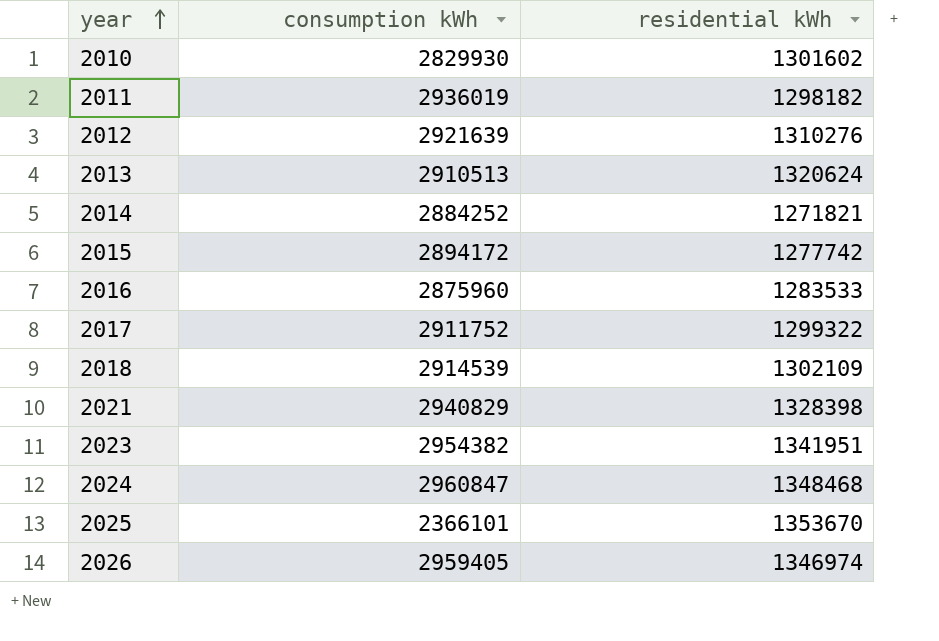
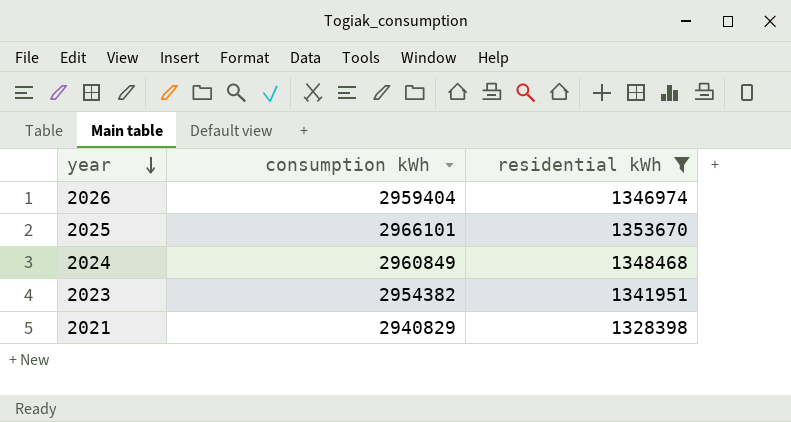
filter: none -> residential kWh >= 1328398
row order: year ascending -> year descending
2026 | consumption kWh: 2959405 -> 2959404
2025 | consumption kWh: 2366101 -> 2966101
2024 | consumption kWh: 2960847 -> 2960849

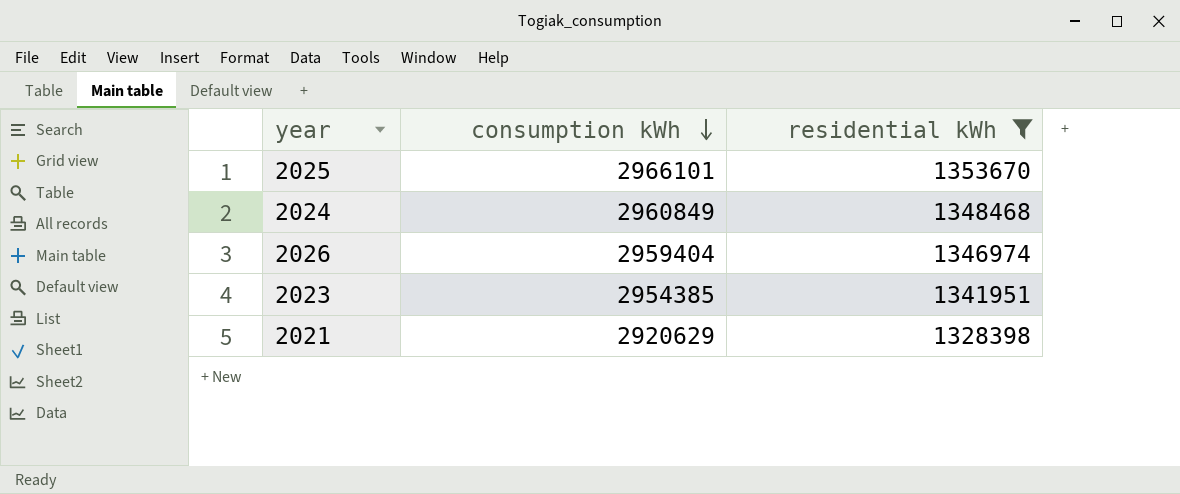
row order: year descending -> consumption kWh descending
2023 | consumption kWh: 2954382 -> 2954385
2021 | consumption kWh: 2940829 -> 2920629

